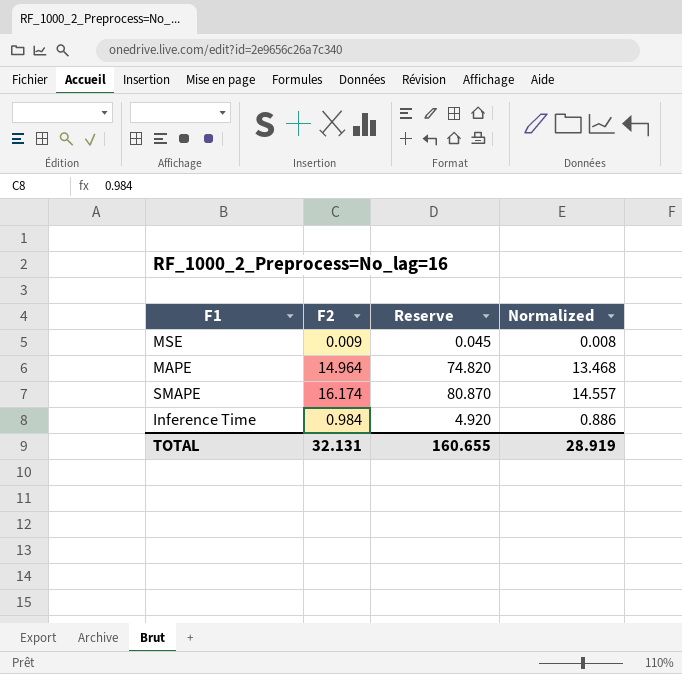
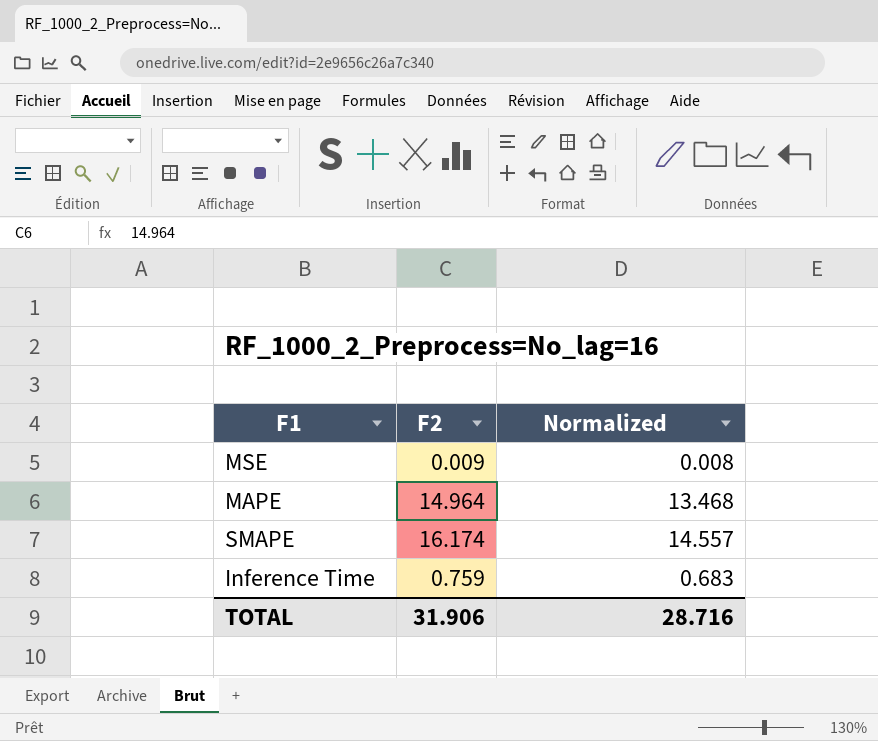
column Reserve | formula: [F2] * 5 -> none
Inference Time | F2: 0.984 -> 0.759
Inference Time | Normalized: 0.886 -> 0.683
TOTAL | F2: 32.131 -> 31.906
TOTAL | Normalized: 28.919 -> 28.716

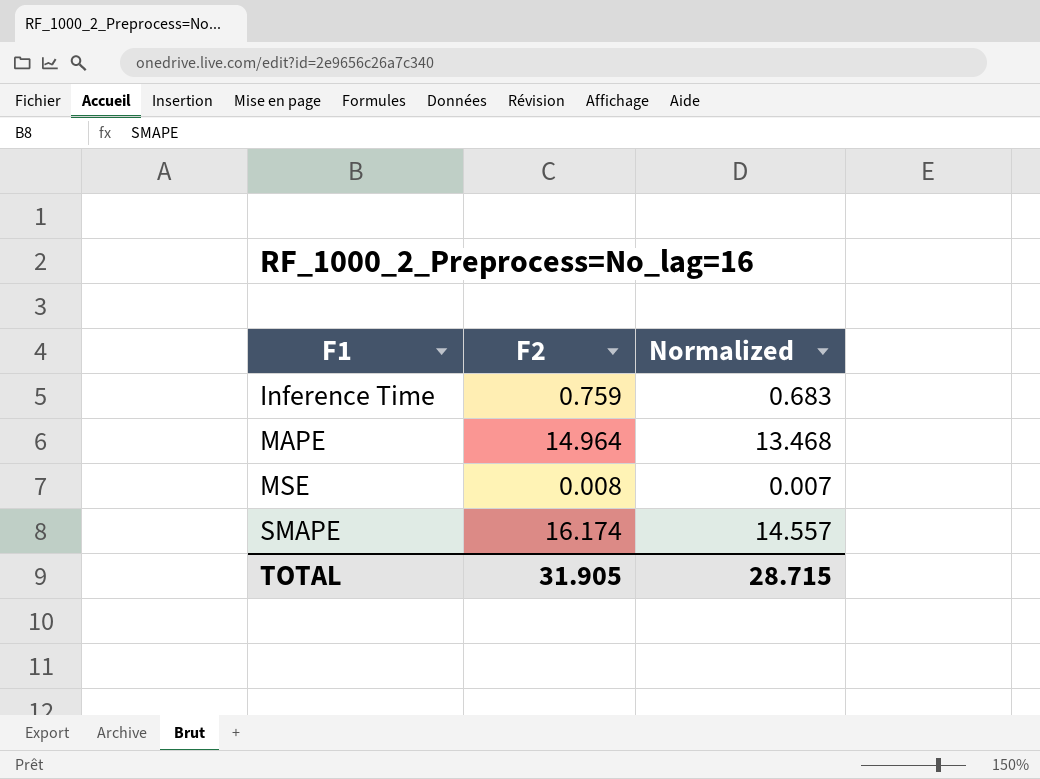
row order: none -> F1 ascending
MSE | F2: 0.009 -> 0.008
MSE | Normalized: 0.008 -> 0.007
TOTAL | F2: 31.906 -> 31.905
TOTAL | Normalized: 28.716 -> 28.715

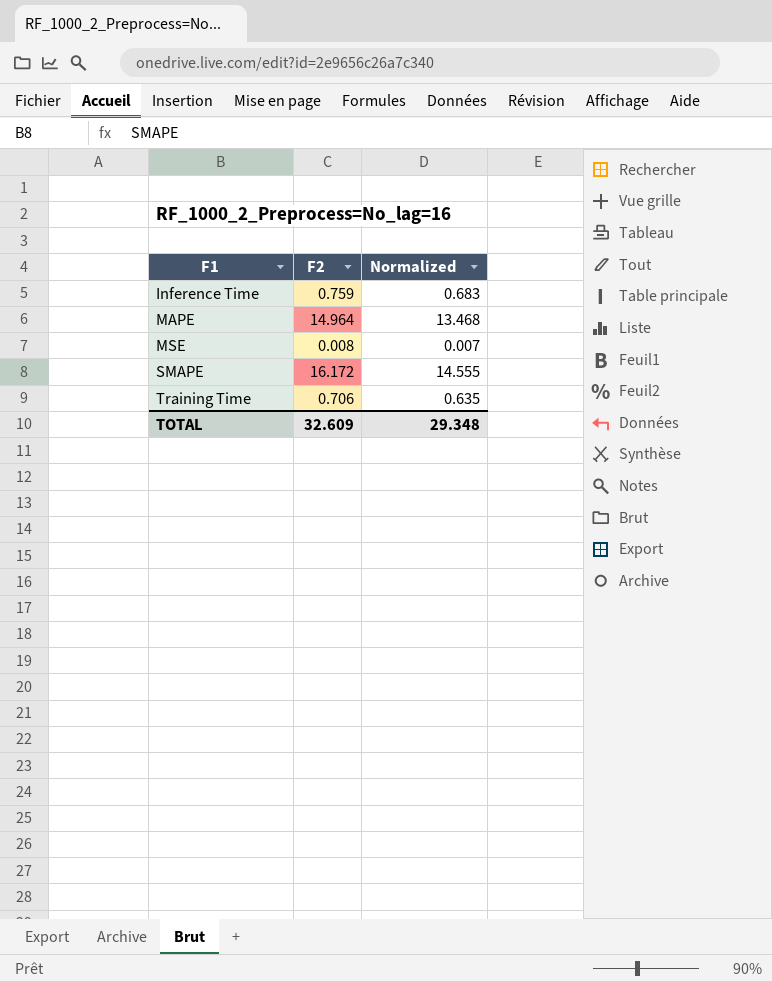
SMAPE | F2: 16.174 -> 16.172
SMAPE | Normalized: 14.557 -> 14.555
row Training Time: none -> 0.706 | 0.635
TOTAL | F2: 31.905 -> 32.609
TOTAL | Normalized: 28.715 -> 29.348

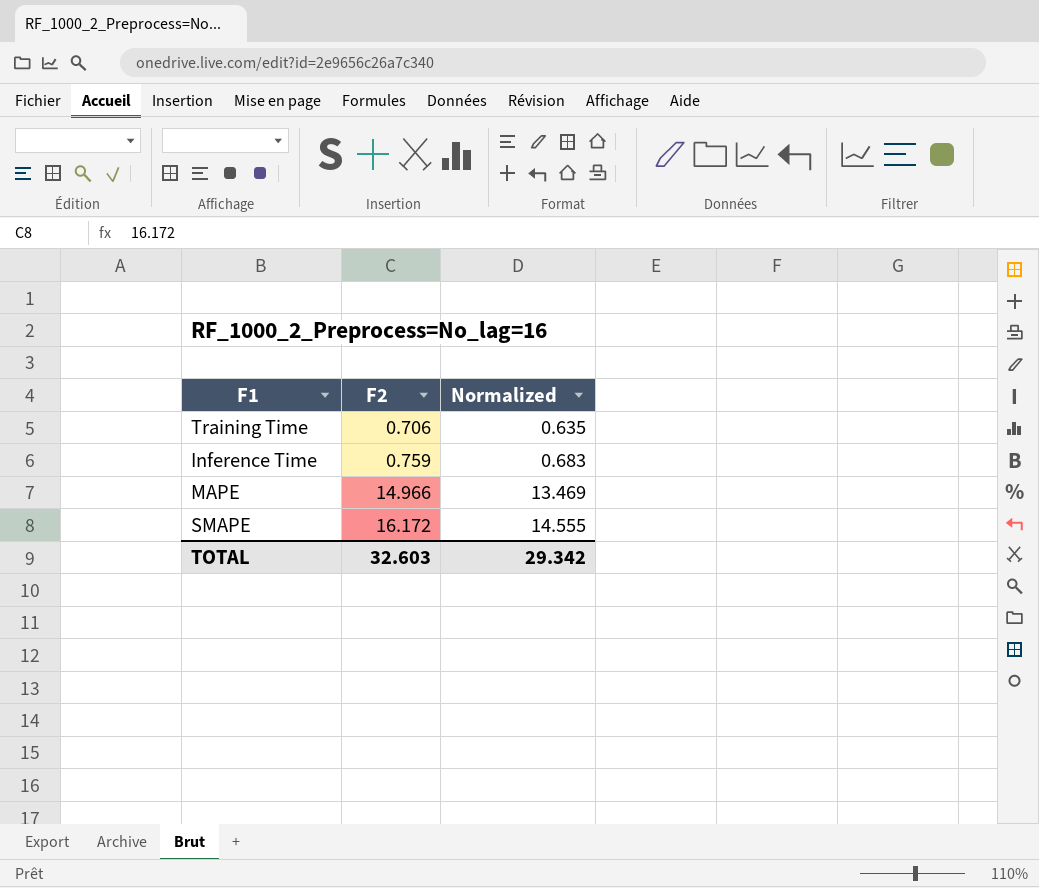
row order: F1 ascending -> F2 ascending
row MSE: 0.008 | 0.007 -> none
MAPE | F2: 14.964 -> 14.966
MAPE | Normalized: 13.468 -> 13.469
TOTAL | F2: 32.609 -> 32.603
TOTAL | Normalized: 29.348 -> 29.342

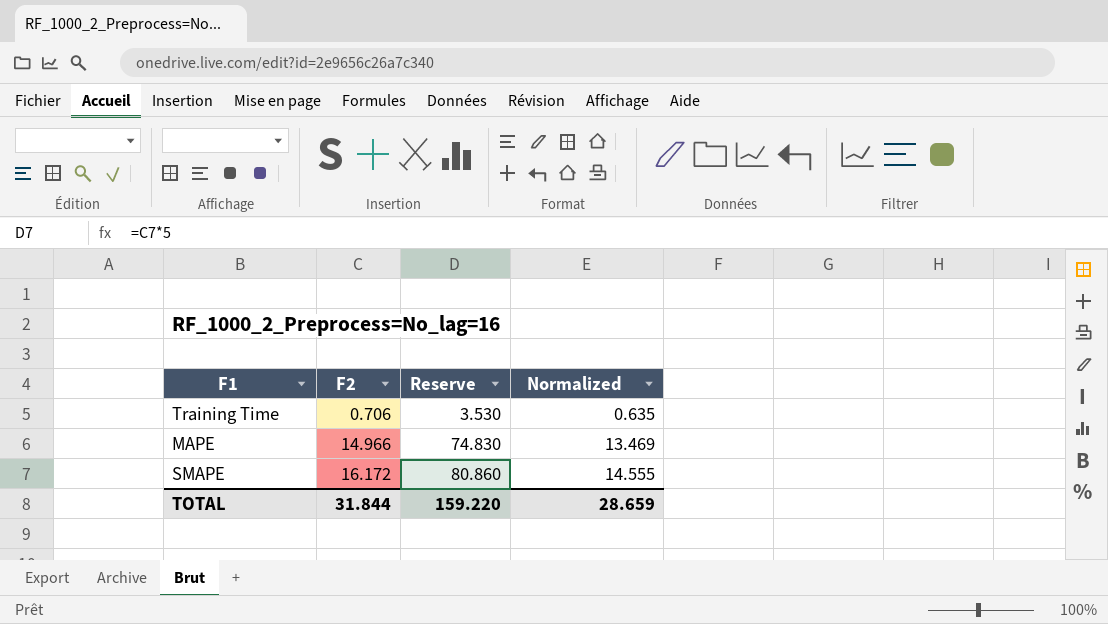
column Reserve | formula: none -> [F2] * 5
row Inference Time: 0.759 | 0.683 -> none
TOTAL | F2: 32.603 -> 31.844
TOTAL | Normalized: 29.342 -> 28.659

